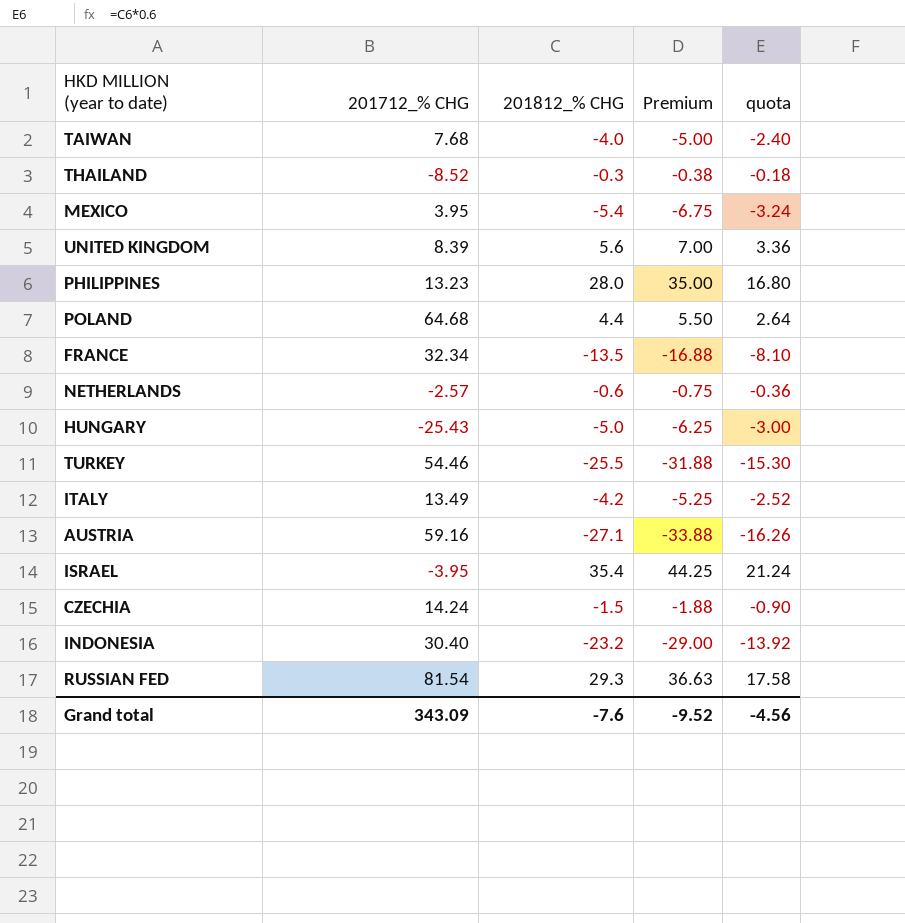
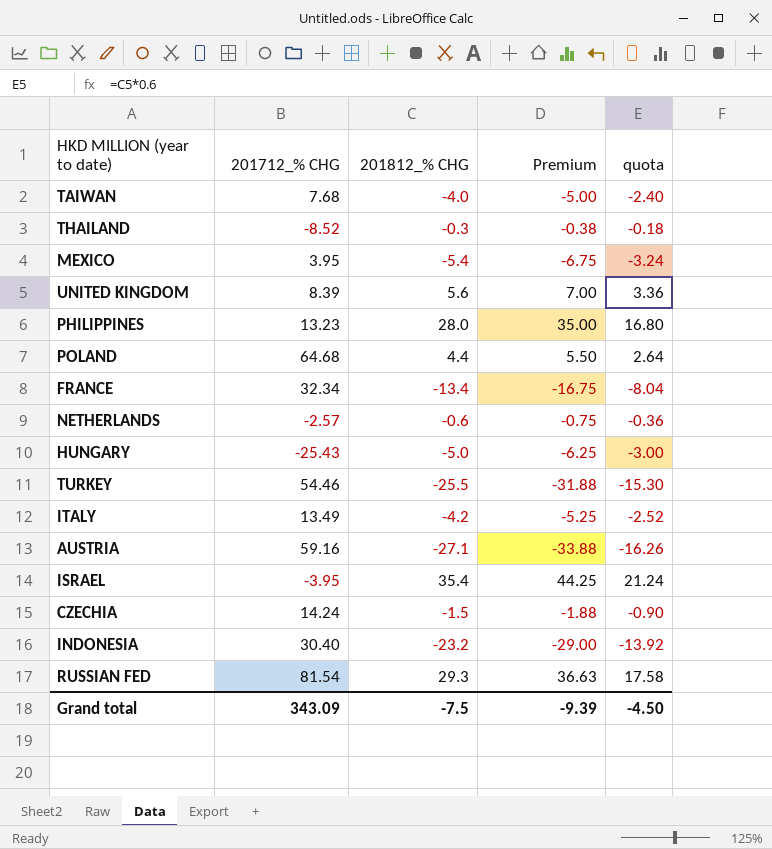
FRANCE | 201812_% CHG: -13.5 -> -13.4
FRANCE | Premium: -16.88 -> -16.75
FRANCE | quota: -8.10 -> -8.04
Grand total | 201812_% CHG: -7.6 -> -7.5
Grand total | Premium: -9.52 -> -9.39
Grand total | quota: -4.56 -> -4.50

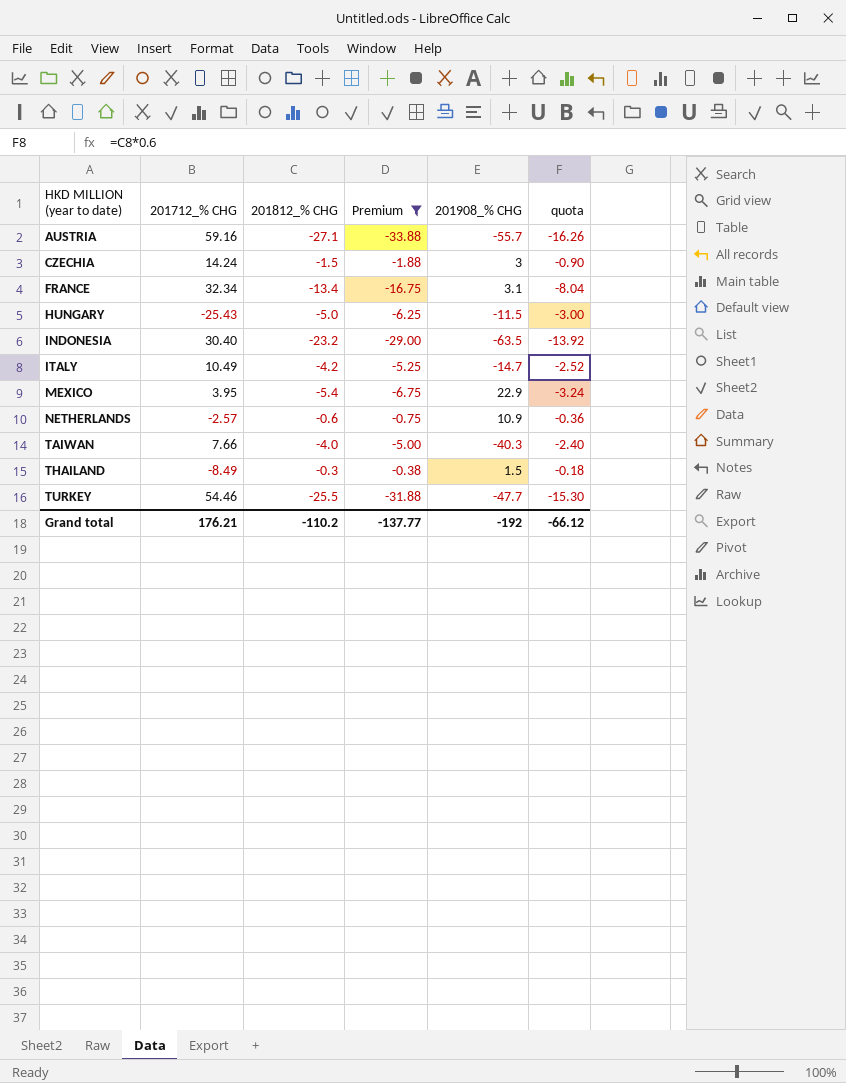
filter: none -> Premium <= -0.38
row order: none -> HKD MILLION (year to date) ascending
column 201908_% CHG | position: none -> 5
ITALY | 201712_% CHG: 13.49 -> 10.49
TAIWAN | 201712_% CHG: 7.68 -> 7.66
THAILAND | 201712_% CHG: -8.52 -> -8.49
Grand total | 201712_% CHG: 343.09 -> 176.21
Grand total | 201812_% CHG: -7.5 -> -110.2
Grand total | Premium: -9.39 -> -137.77
Grand total | quota: -4.50 -> -66.12

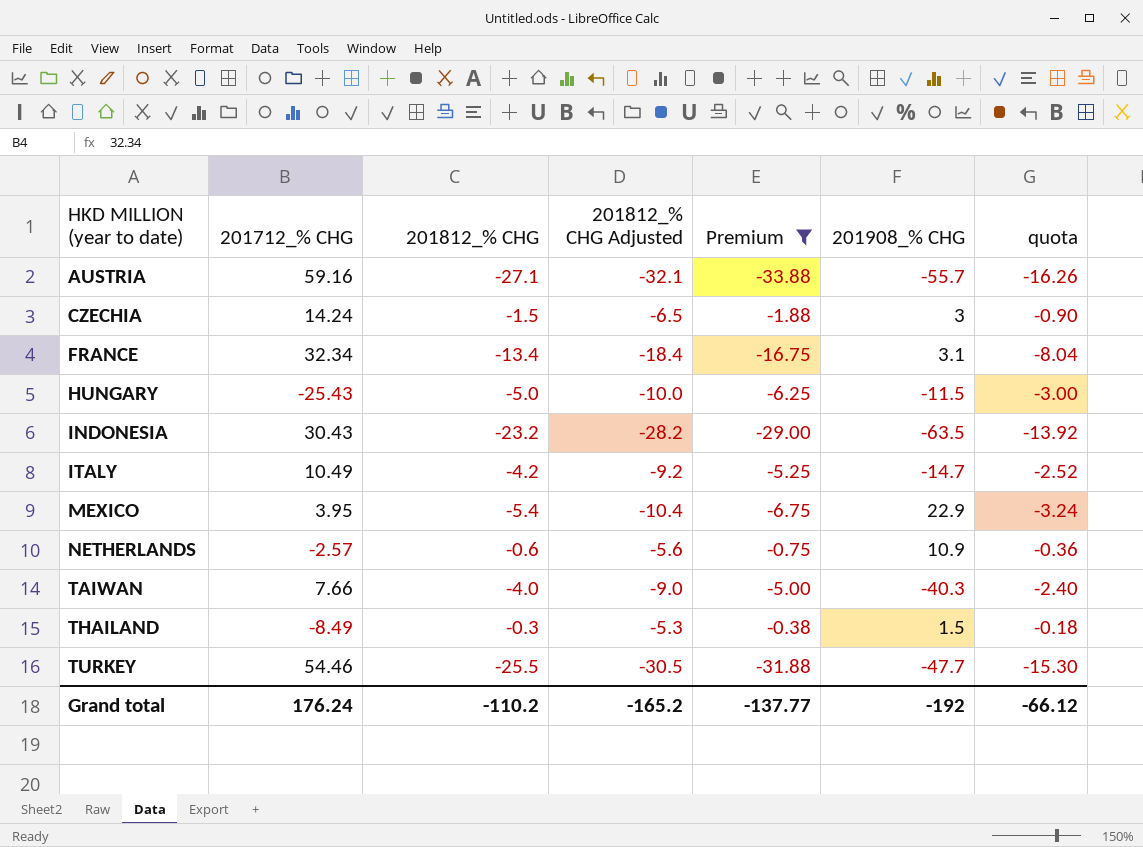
column 201812_% CHG Adjusted | formula: none -> [201812_% CHG] - 5
INDONESIA | 201712_% CHG: 30.40 -> 30.43
Grand total | 201712_% CHG: 176.21 -> 176.24

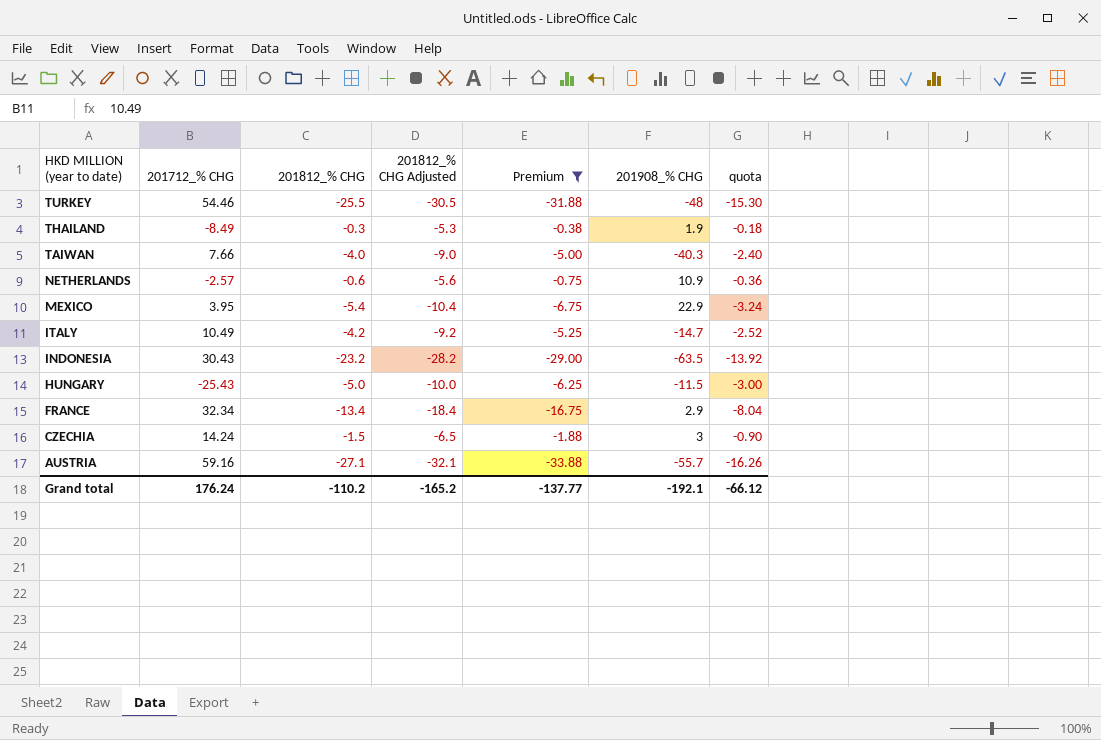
row order: HKD MILLION (year to date) ascending -> HKD MILLION (year to date) descending
TURKEY | 201908_% CHG: -47.7 -> -48
THAILAND | 201908_% CHG: 1.5 -> 1.9
FRANCE | 201908_% CHG: 3.1 -> 2.9
Grand total | 201908_% CHG: -192 -> -192.1

